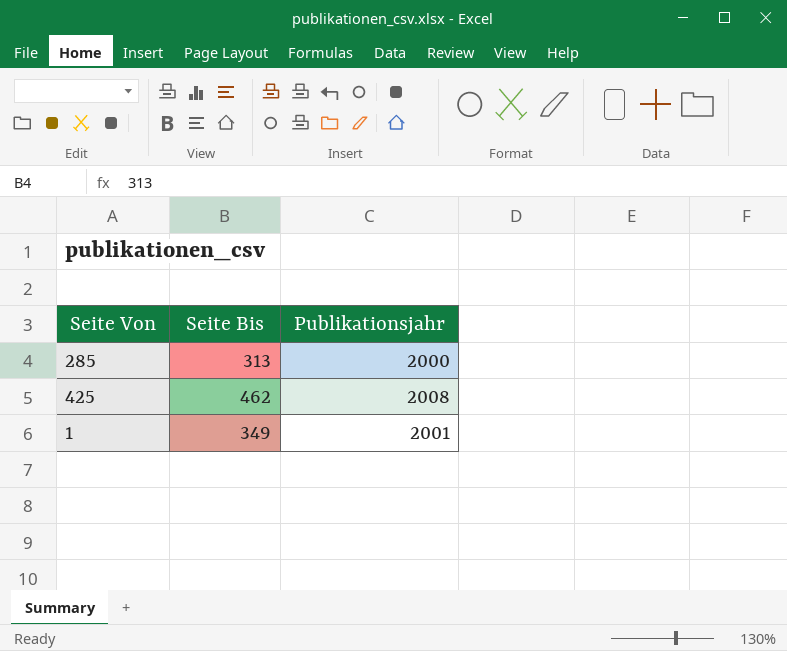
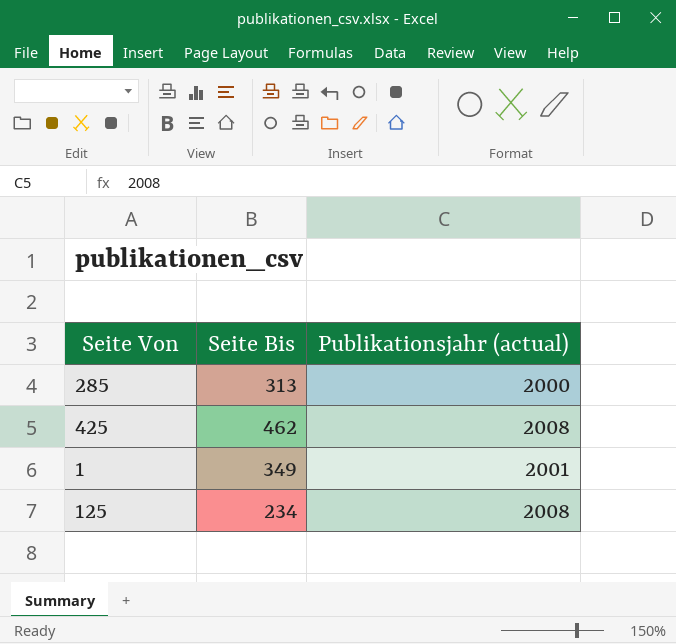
column name: Publikationsjahr -> Publikationsjahr (actual)
row 125: none -> 234 | 2008

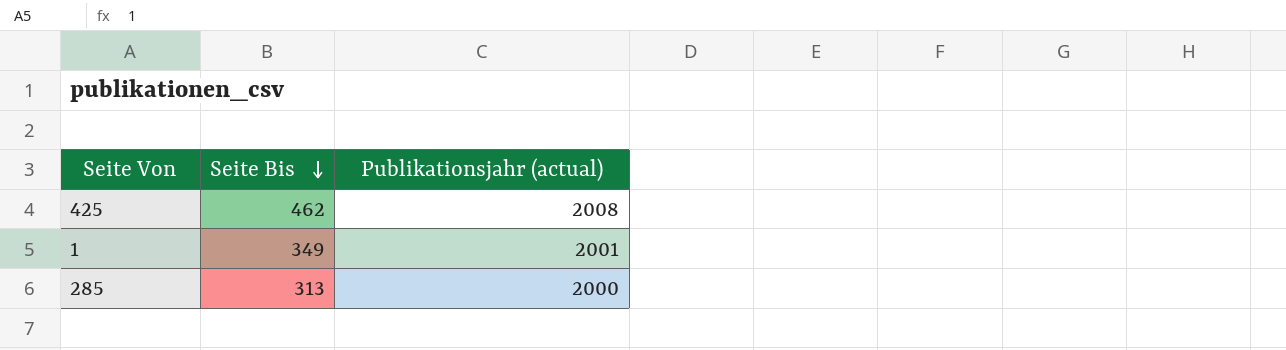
row order: none -> Seite Bis descending
row 125: 234 | 2008 -> none

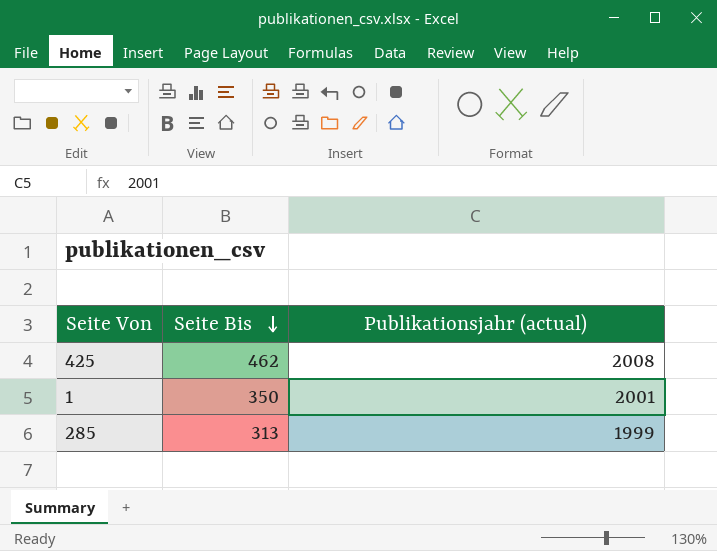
1 | Seite Bis: 349 -> 350
285 | Publikationsjahr (actual): 2000 -> 1999

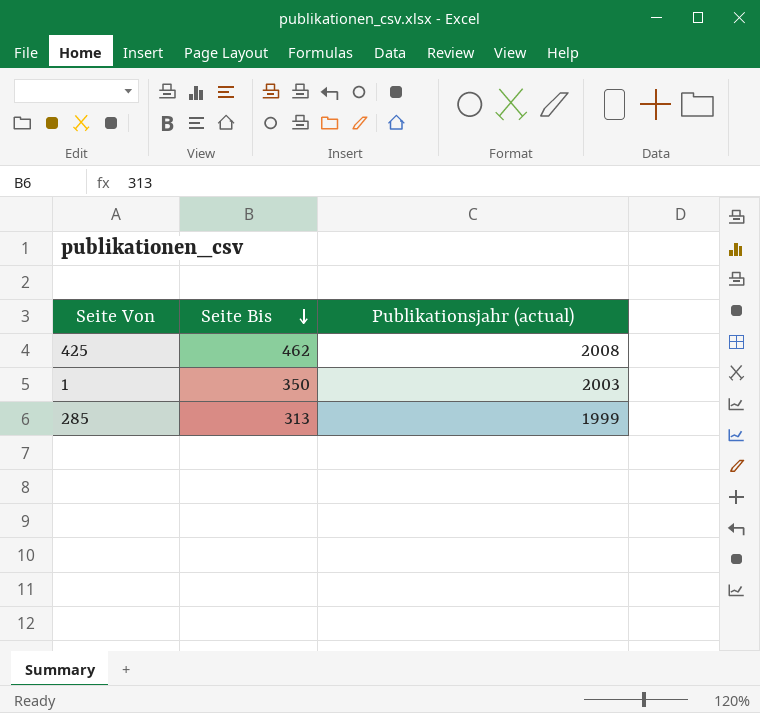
1 | Publikationsjahr (actual): 2001 -> 2003

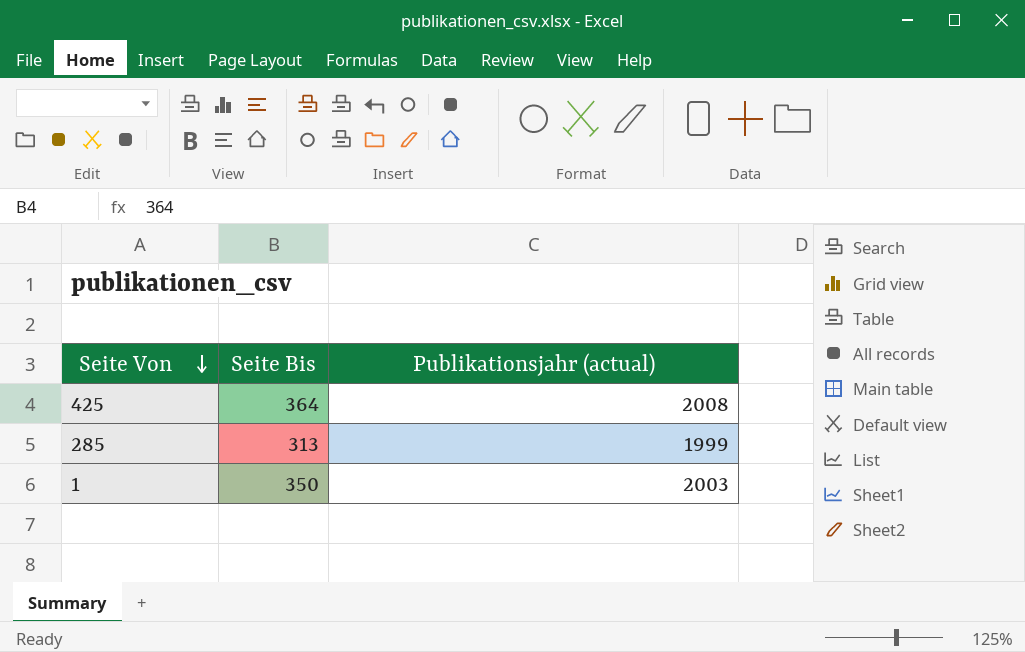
row order: Seite Bis descending -> Seite Von descending
425 | Seite Bis: 462 -> 364

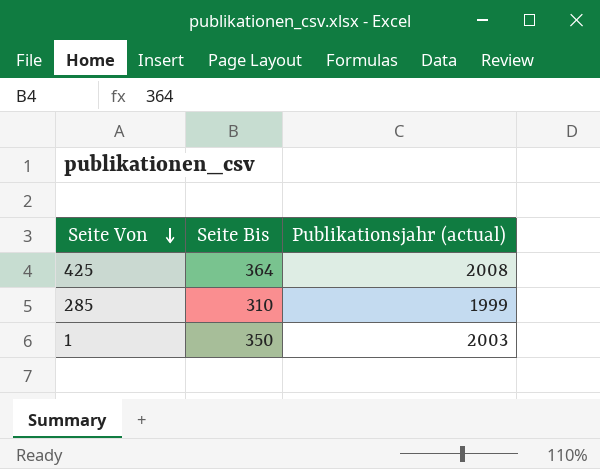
285 | Seite Bis: 313 -> 310

